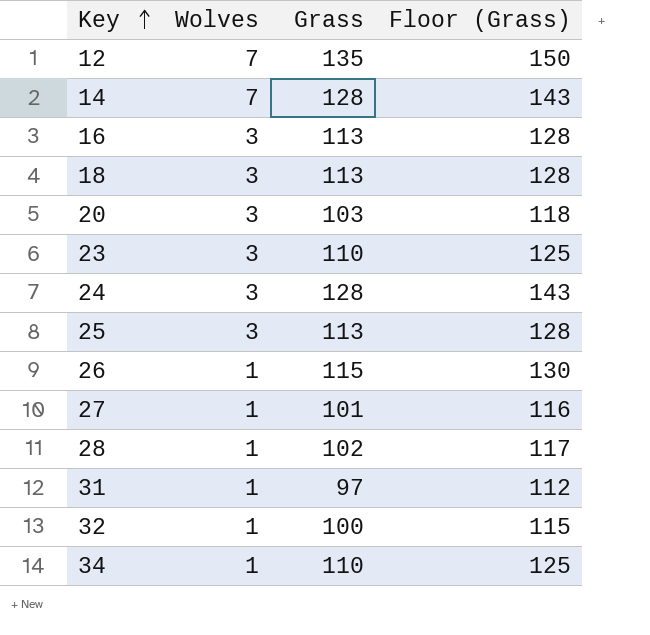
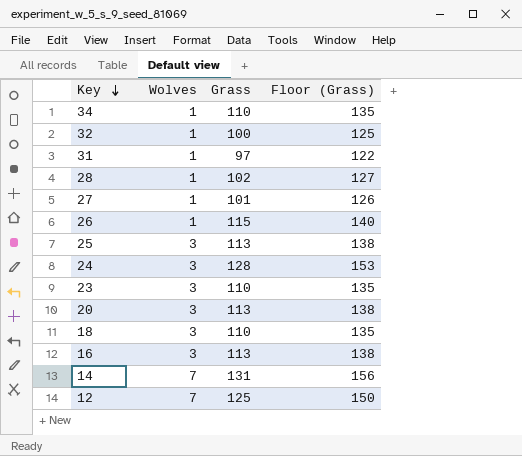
row order: Key ascending -> Key descending
column Floor (Grass) | formula: [Grass] + 15 -> [Grass] + 25
20 | Grass: 103 -> 113
18 | Grass: 113 -> 110
14 | Grass: 128 -> 131
12 | Grass: 135 -> 125

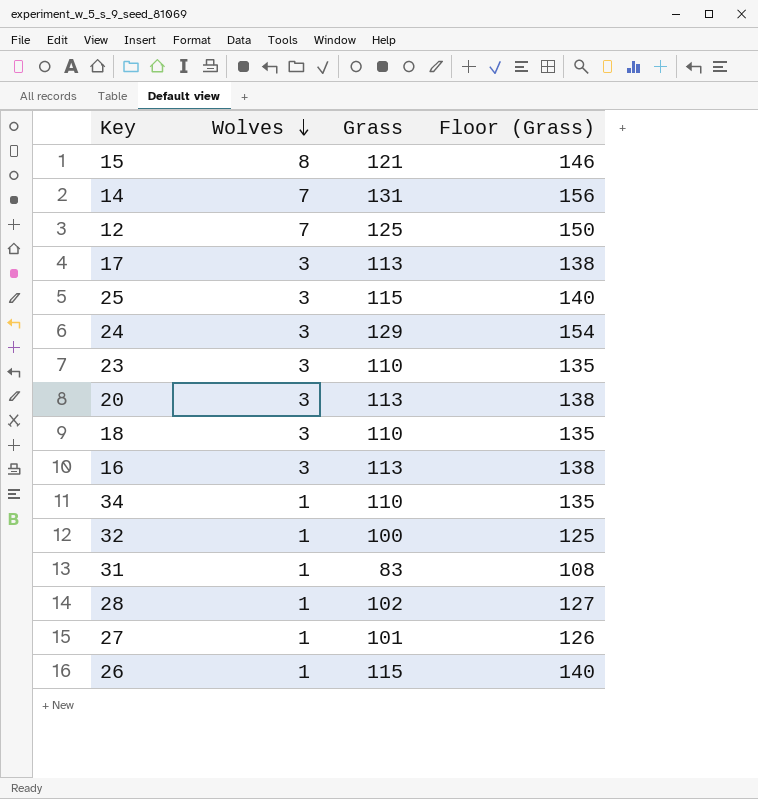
row order: Key descending -> Wolves descending
row 15: none -> 8 | 121 | 146
row 17: none -> 3 | 113 | 138
25 | Grass: 113 -> 115
25 | Floor (Grass): 138 -> 140
24 | Grass: 128 -> 129
24 | Floor (Grass): 153 -> 154
31 | Grass: 97 -> 83
31 | Floor (Grass): 122 -> 108

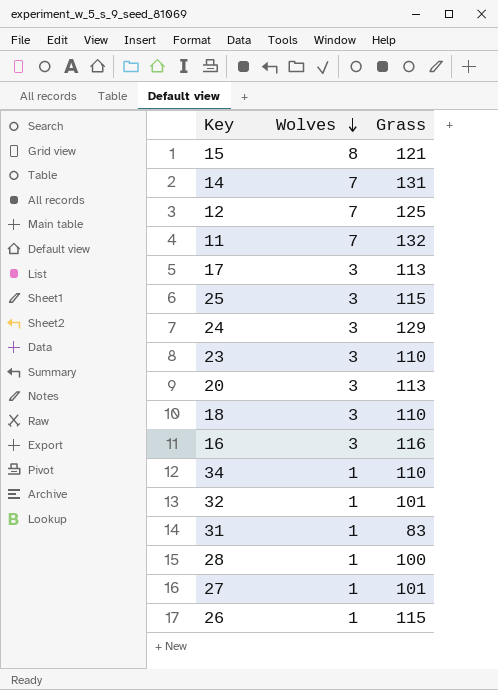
column Floor (Grass) | formula: [Grass] + 25 -> none
row 11: none -> 7 | 132
16 | Grass: 113 -> 116
32 | Grass: 100 -> 101
28 | Grass: 102 -> 100

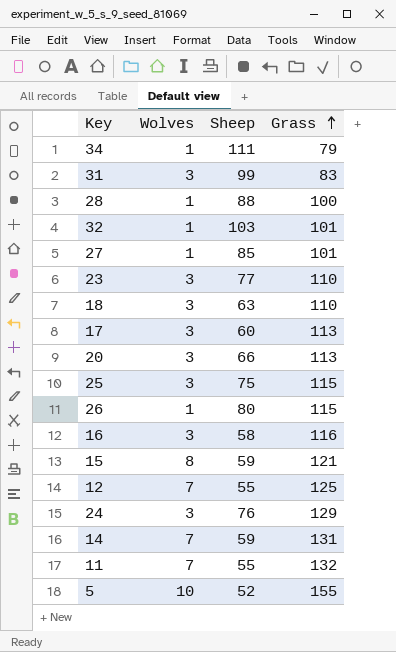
row order: Wolves descending -> Grass ascending
column Sheep | position: none -> 3
34 | Grass: 110 -> 79
31 | Wolves: 1 -> 3
row 5: none -> 10 | 52 | 155

